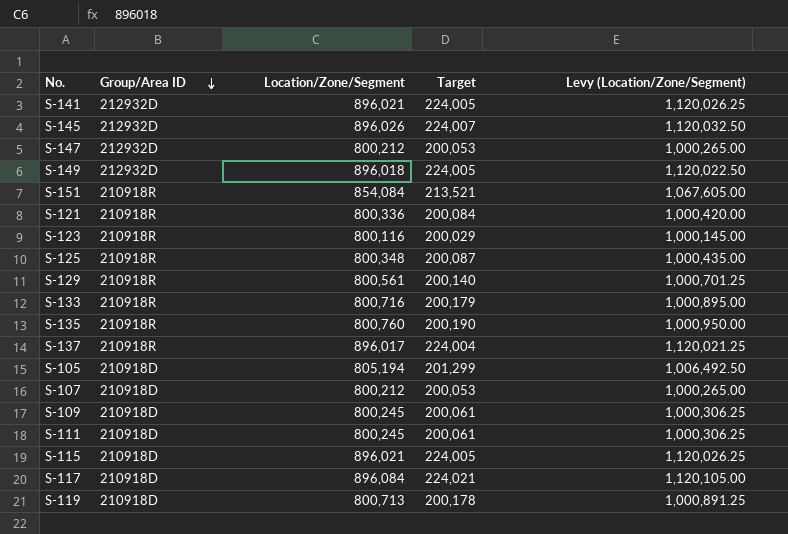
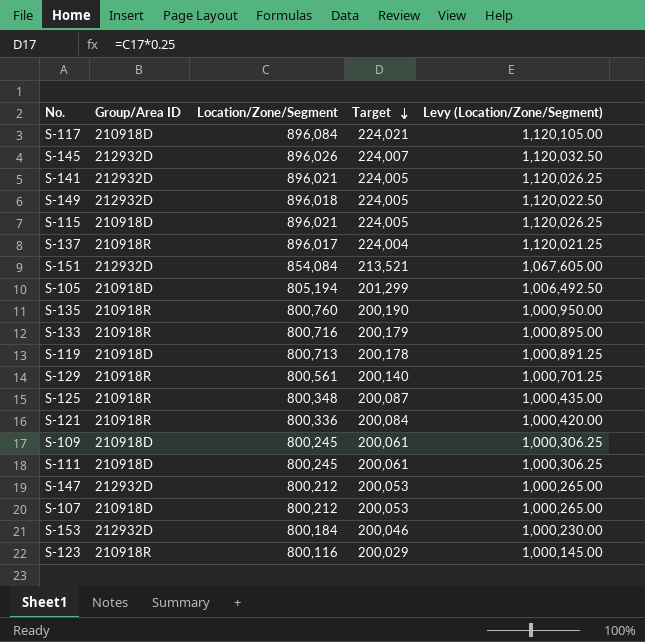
row order: Group/Area ID descending -> Target descending
S-151 | Group/Area ID: 210918R -> 212932D
row S-153: none -> 212932D | 800,184 | 200,046 | 1,000,230.00

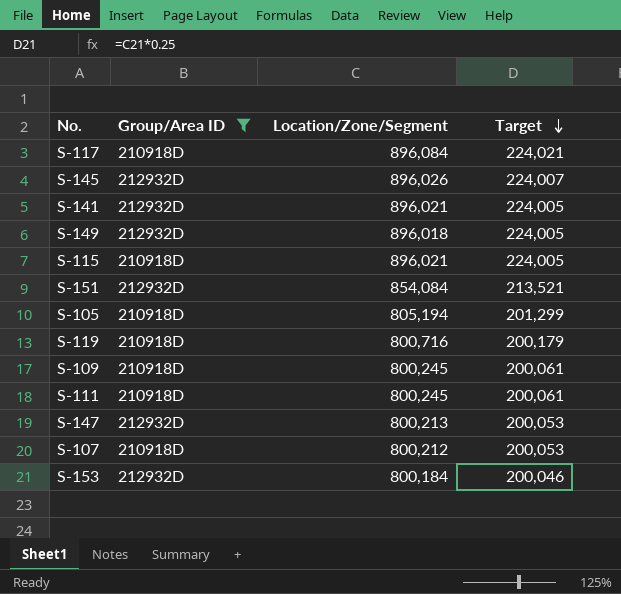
filter: none -> Group/Area ID != 210918R
column Levy (Location/Zone/Segment) | formula: [Location/Zone/Segment] * 1.25 -> none
S-119 | Location/Zone/Segment: 800,713 -> 800,716
S-119 | Target: 200,178 -> 200,179
S-147 | Location/Zone/Segment: 800,212 -> 800,213

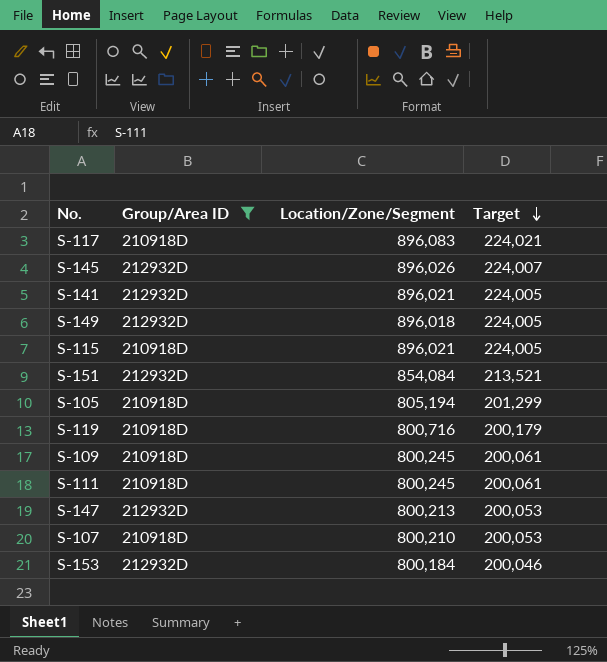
S-117 | Location/Zone/Segment: 896,084 -> 896,083
S-107 | Location/Zone/Segment: 800,212 -> 800,210

